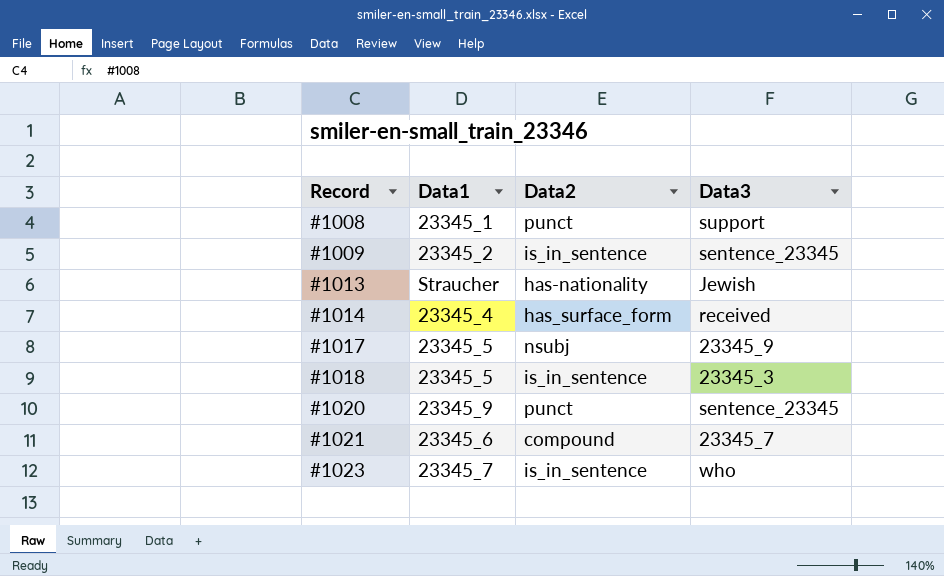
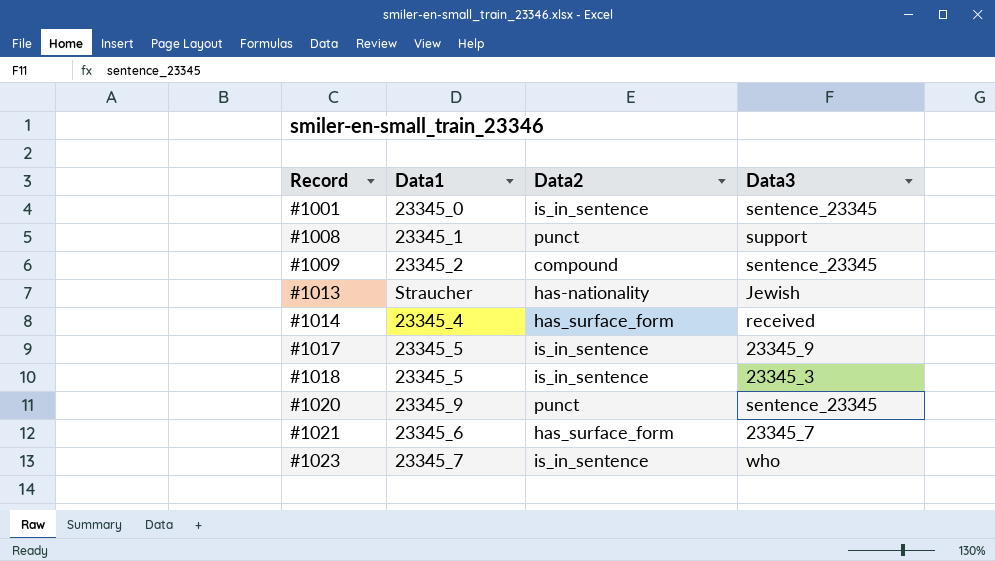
row #1001: none -> 23345_0 | is_in_sentence | sentence_23345
#1009 | Data2: is_in_sentence -> compound
#1017 | Data2: nsubj -> is_in_sentence
#1021 | Data2: compound -> has_surface_form

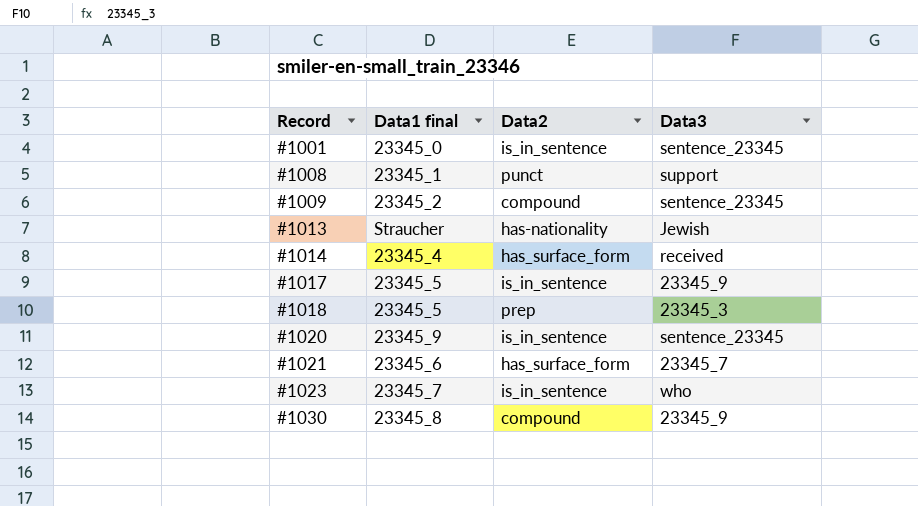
column name: Data1 -> Data1 final
#1018 | Data2: is_in_sentence -> prep
#1020 | Data2: punct -> is_in_sentence
row #1030: none -> 23345_8 | compound | 23345_9

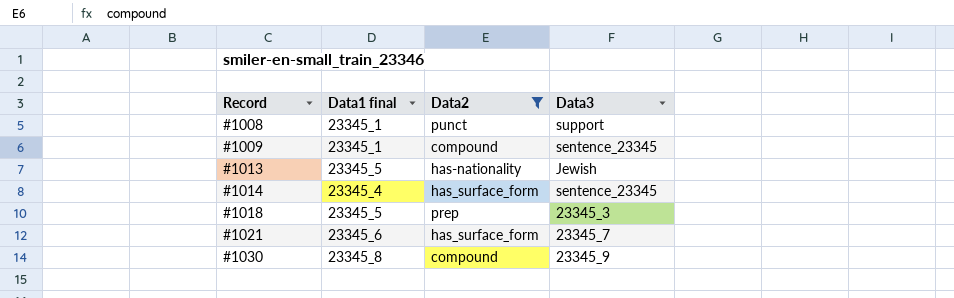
filter: none -> Data2 != is_in_sentence
#1009 | Data1 final: 23345_2 -> 23345_1
#1013 | Data1 final: Straucher -> 23345_5
#1014 | Data3: received -> sentence_23345

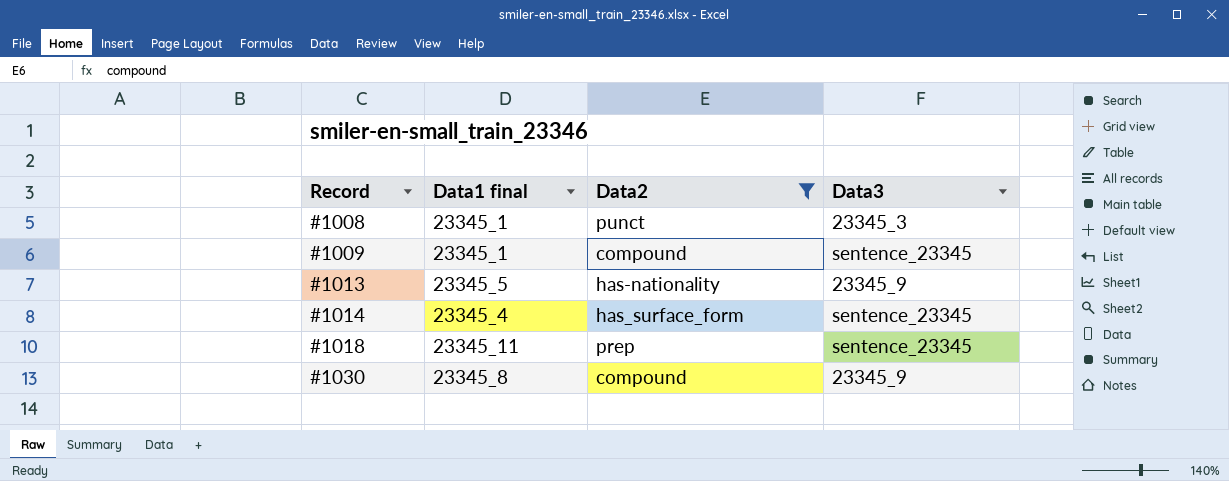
row #1021: 23345_6 | has_surface_form | 23345_7 -> none
#1008 | Data3: support -> 23345_3
#1013 | Data3: Jewish -> 23345_9
#1018 | Data1 final: 23345_5 -> 23345_11
#1018 | Data3: 23345_3 -> sentence_23345

